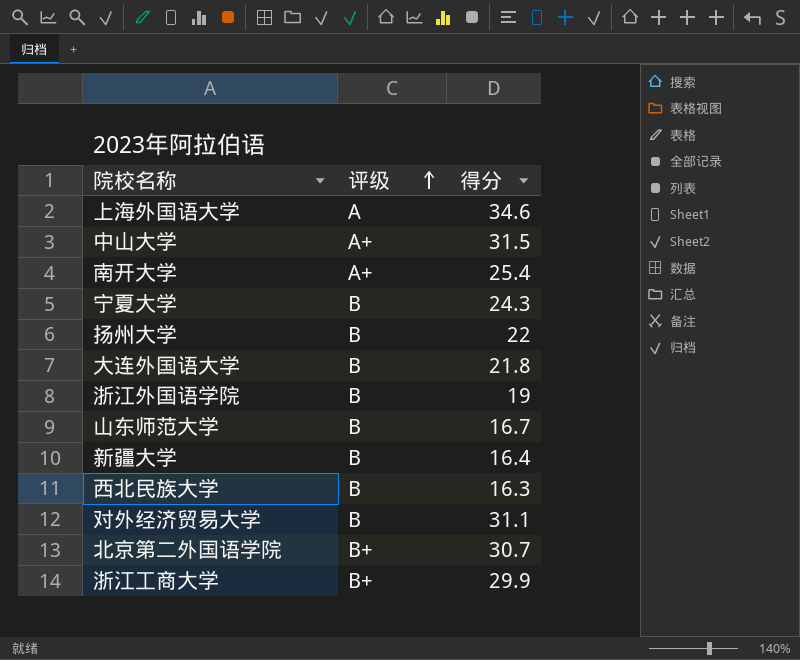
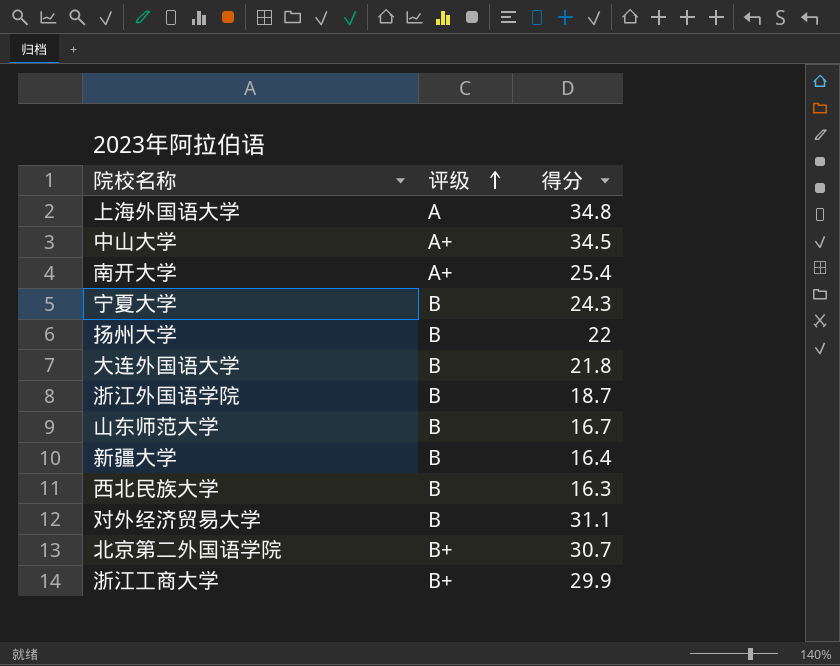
上海外国语大学 | 得分: 34.6 -> 34.8
中山大学 | 得分: 31.5 -> 34.5
浙江外国语学院 | 得分: 19 -> 18.7

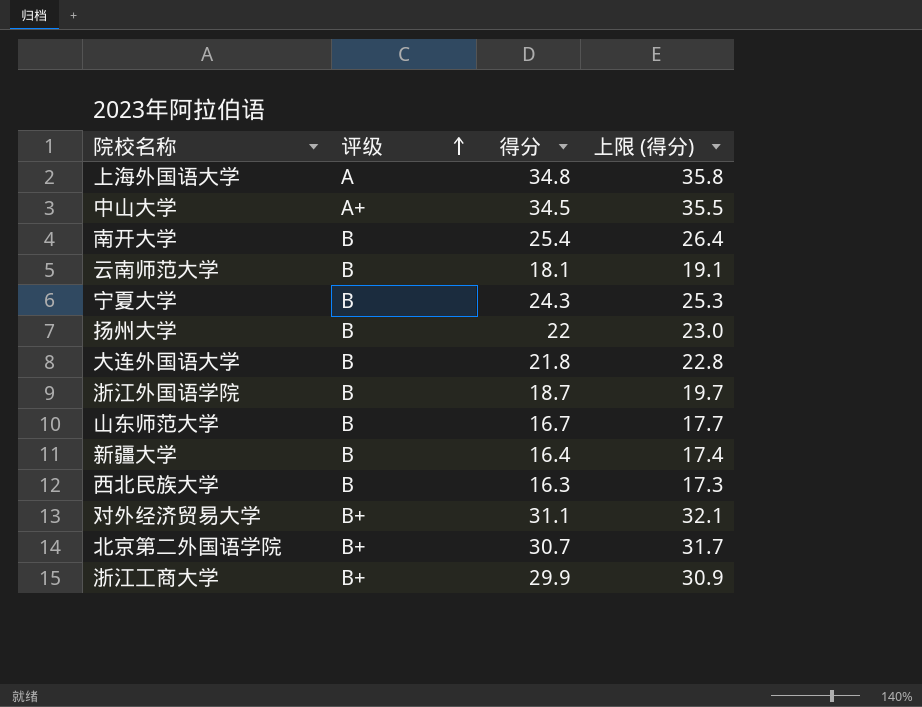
column 上限 (得分) | formula: none -> [得分] + 1
南开大学 | 评级: A+ -> B
row 云南师范大学: none -> B | 18.1 | 19.1
对外经济贸易大学 | 评级: B -> B+

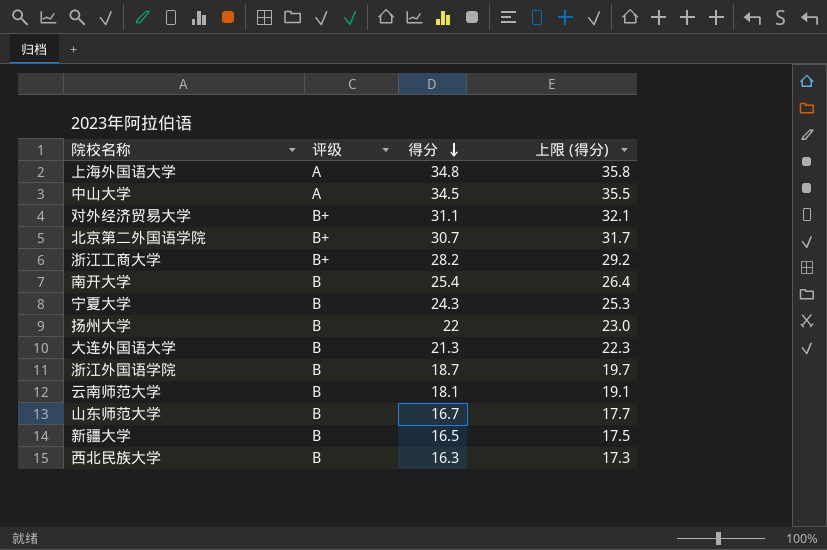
row order: 评级 ascending -> 得分 descending
中山大学 | 评级: A+ -> A
浙江工商大学 | 得分: 29.9 -> 28.2
浙江工商大学 | 上限 (得分): 30.9 -> 29.2
大连外国语大学 | 得分: 21.8 -> 21.3
大连外国语大学 | 上限 (得分): 22.8 -> 22.3
新疆大学 | 得分: 16.4 -> 16.5
新疆大学 | 上限 (得分): 17.4 -> 17.5

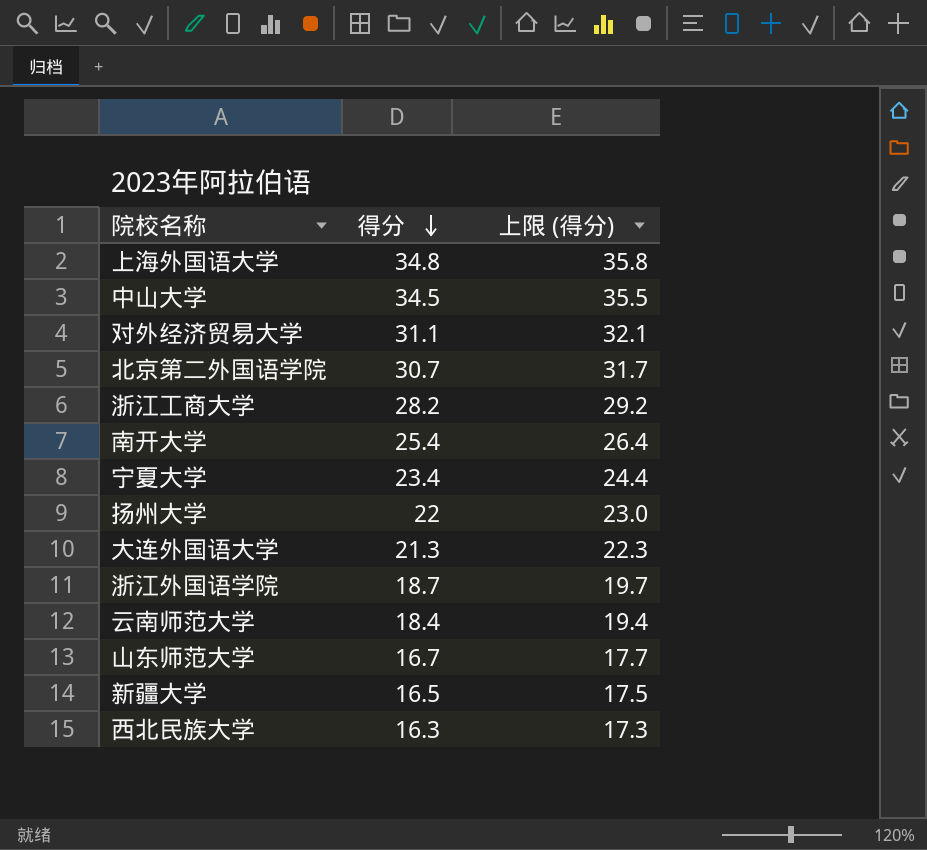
column 评级 | position: 2 -> none
宁夏大学 | 得分: 24.3 -> 23.4
宁夏大学 | 上限 (得分): 25.3 -> 24.4
云南师范大学 | 得分: 18.1 -> 18.4
云南师范大学 | 上限 (得分): 19.1 -> 19.4

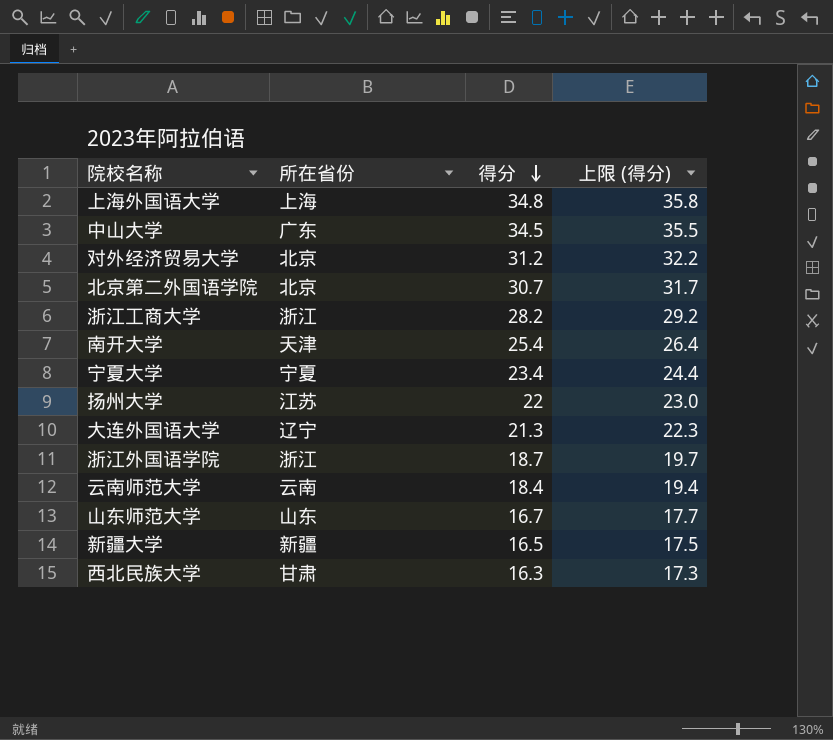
column 所在省份 | position: none -> 2
对外经济贸易大学 | 得分: 31.1 -> 31.2
对外经济贸易大学 | 上限 (得分): 32.1 -> 32.2

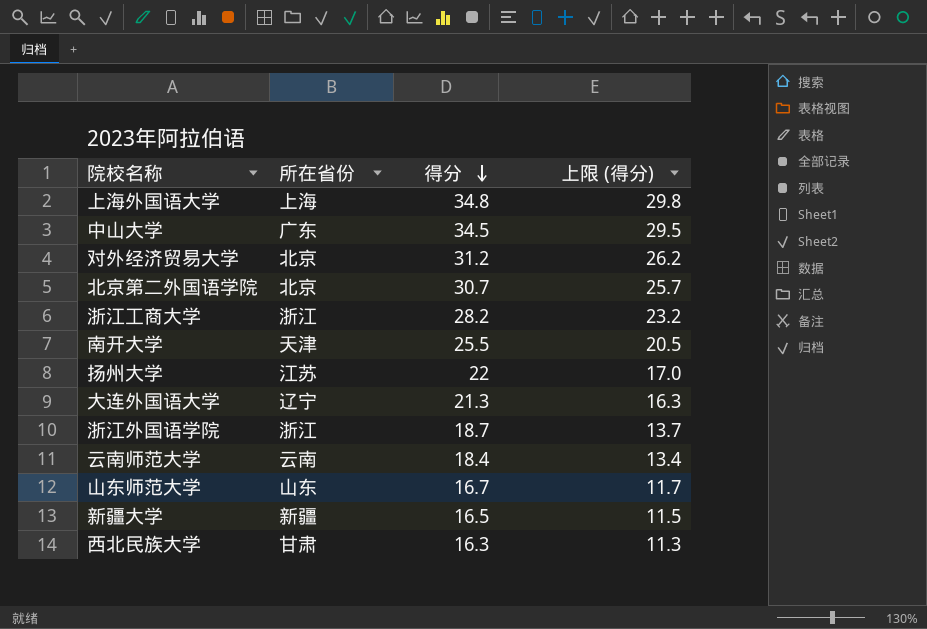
column 上限 (得分) | formula: [得分] + 1 -> [得分] - 5
row 宁夏大学: 宁夏 | 23.4 | 24.4 -> none
南开大学 | 得分: 25.4 -> 25.5

